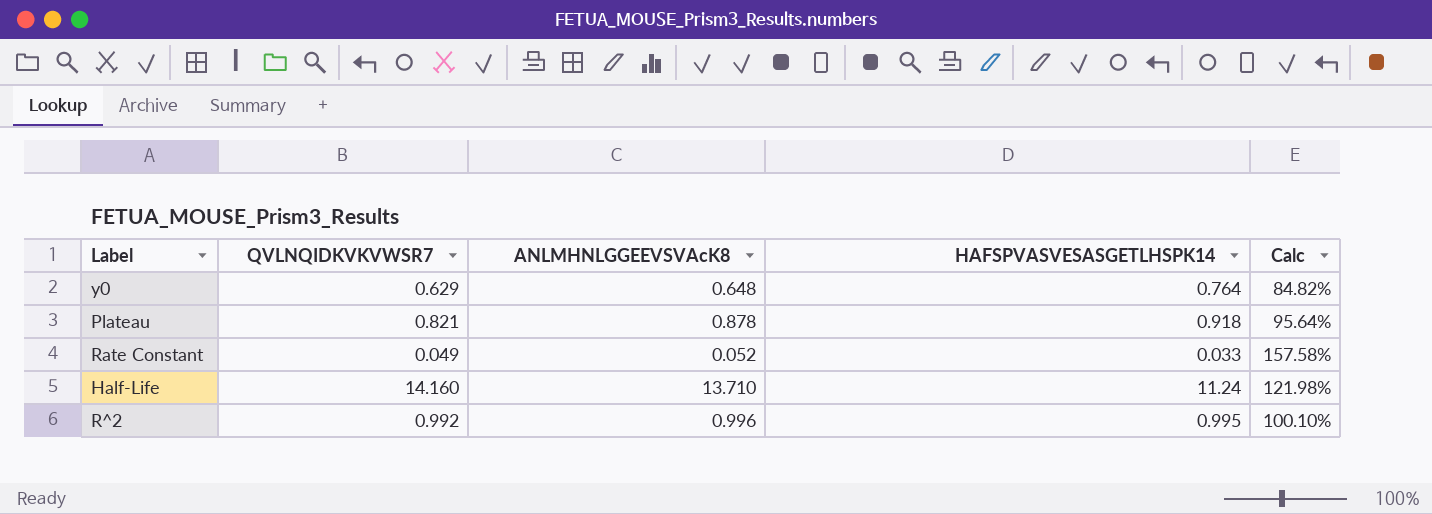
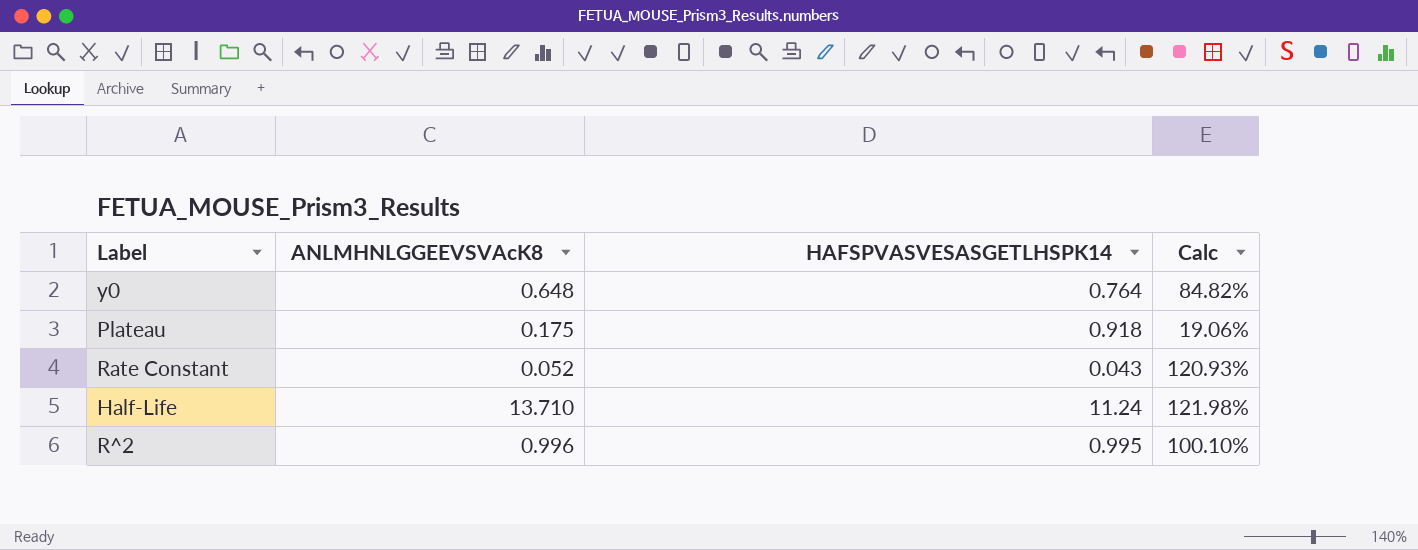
column QVLNQIDKVKVWSR7 | position: 2 -> none
Plateau | ANLMHNLGGEEVSVAcK8: 0.878 -> 0.175
Plateau | Calc: 95.64% -> 19.06%
Rate Constant | HAFSPVASVESASGETLHSPK14: 0.033 -> 0.043
Rate Constant | Calc: 157.58% -> 120.93%

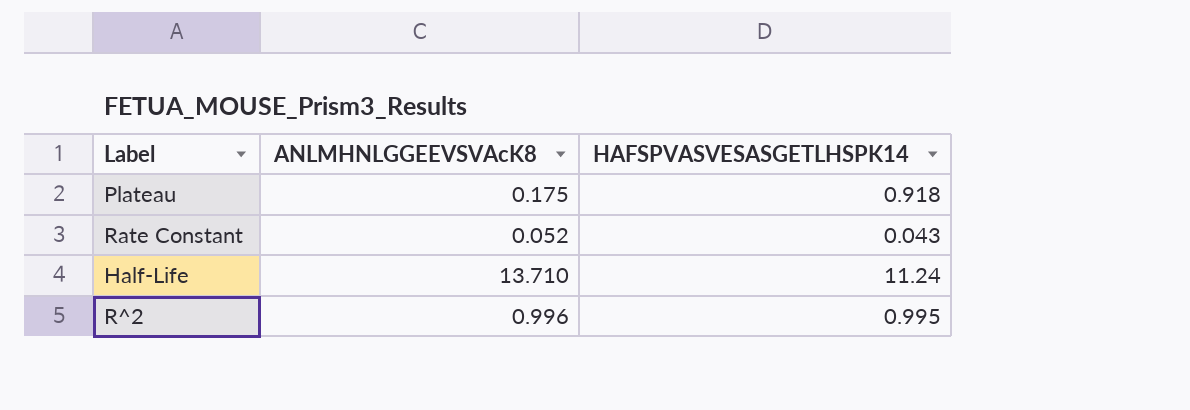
column Calc | formula: [ANLMHNLGGEEVSVAcK8] / [HAFSPVASVESASGETLHSPK14] -> none
row y0: 0.648 | 0.764 | 84.82% -> none

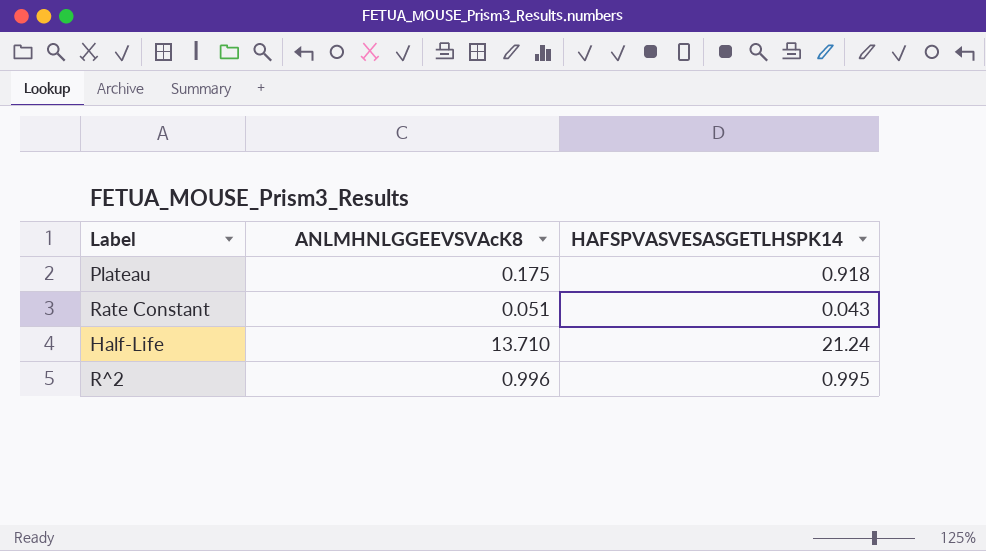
Rate Constant | ANLMHNLGGEEVSVAcK8: 0.052 -> 0.051
Half-Life | HAFSPVASVESASGETLHSPK14: 11.24 -> 21.24

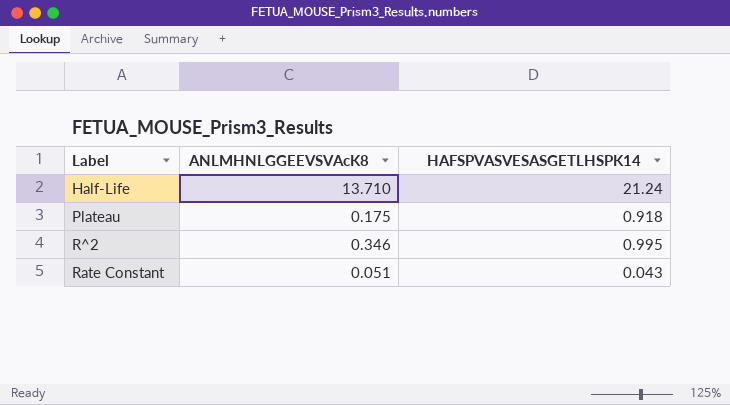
row order: none -> Label ascending
R^2 | ANLMHNLGGEEVSVAcK8: 0.996 -> 0.346

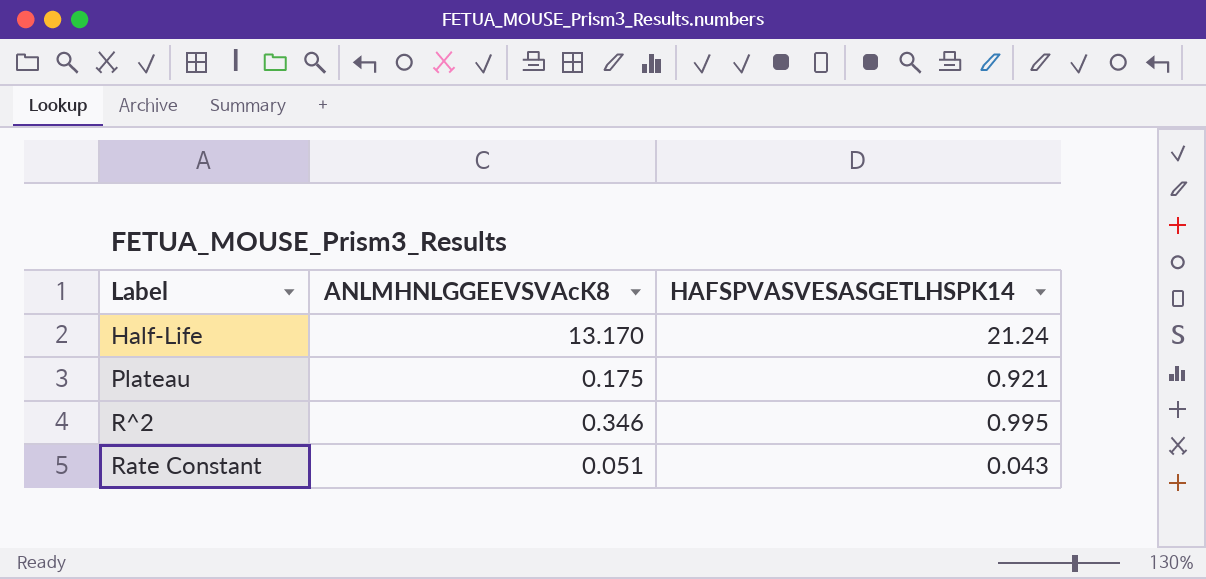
Half-Life | ANLMHNLGGEEVSVAcK8: 13.710 -> 13.170
Plateau | HAFSPVASVESASGETLHSPK14: 0.918 -> 0.921

